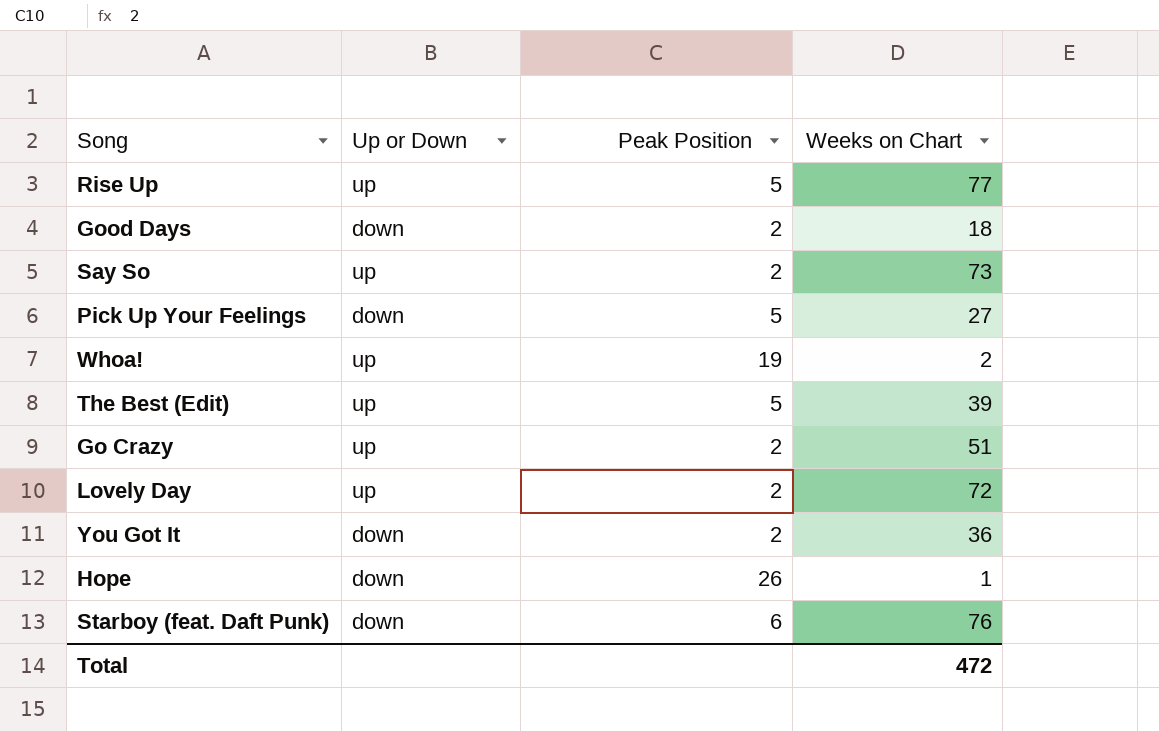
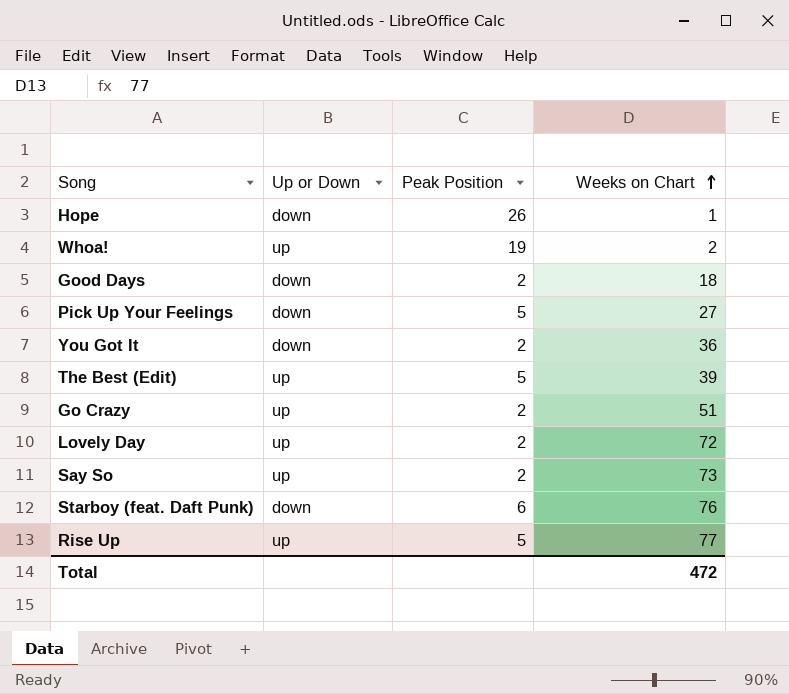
row order: none -> Weeks on Chart ascending

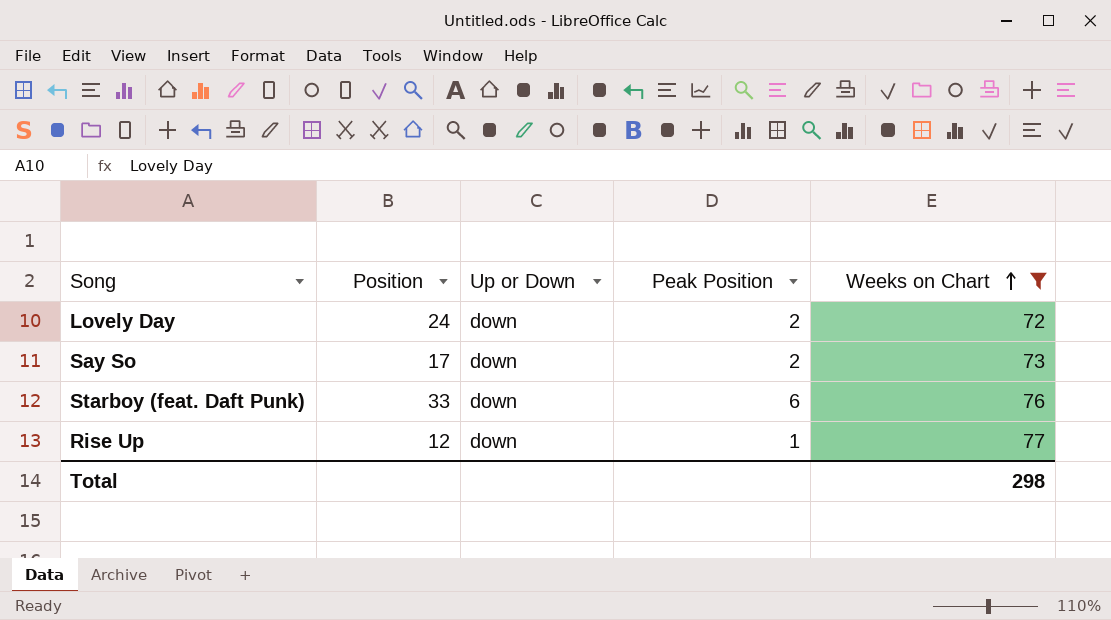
filter: none -> Weeks on Chart >= 72
column Position | position: none -> 2
Lovely Day | Up or Down: up -> down
Say So | Up or Down: up -> down
Rise Up | Up or Down: up -> down
Rise Up | Peak Position: 5 -> 1
Total | Weeks on Chart: 472 -> 298

